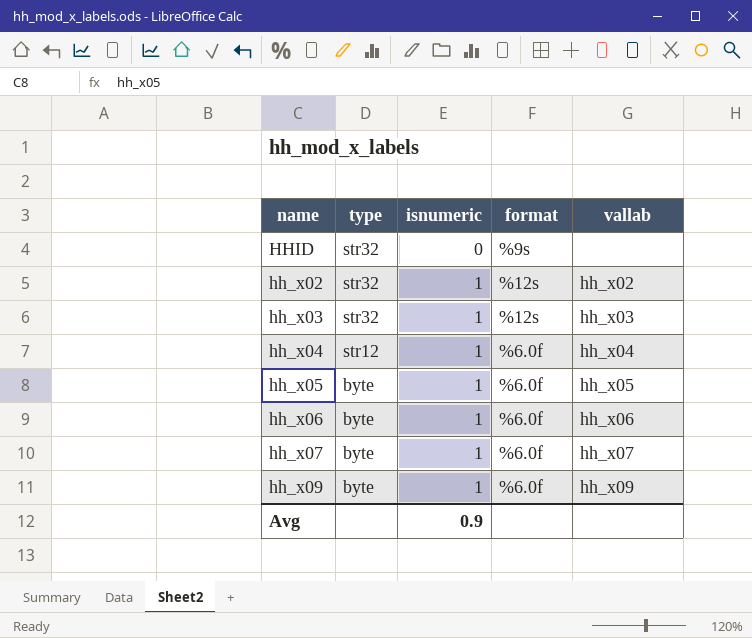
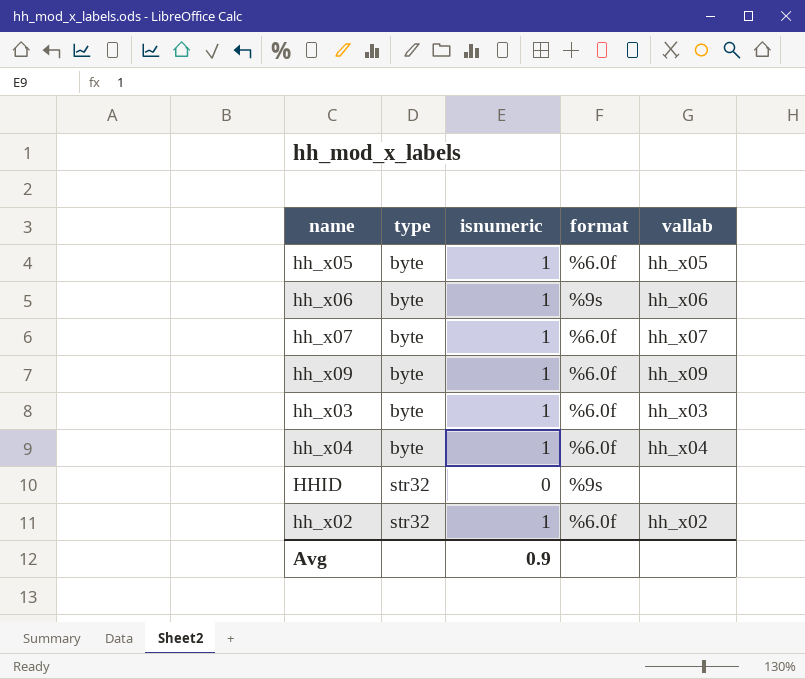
row order: type descending -> type ascending
hh_x06 | format: %6.0f -> %9s
hh_x03 | type: str32 -> byte
hh_x03 | format: %12s -> %6.0f
hh_x04 | type: str12 -> byte
hh_x02 | format: %12s -> %6.0f

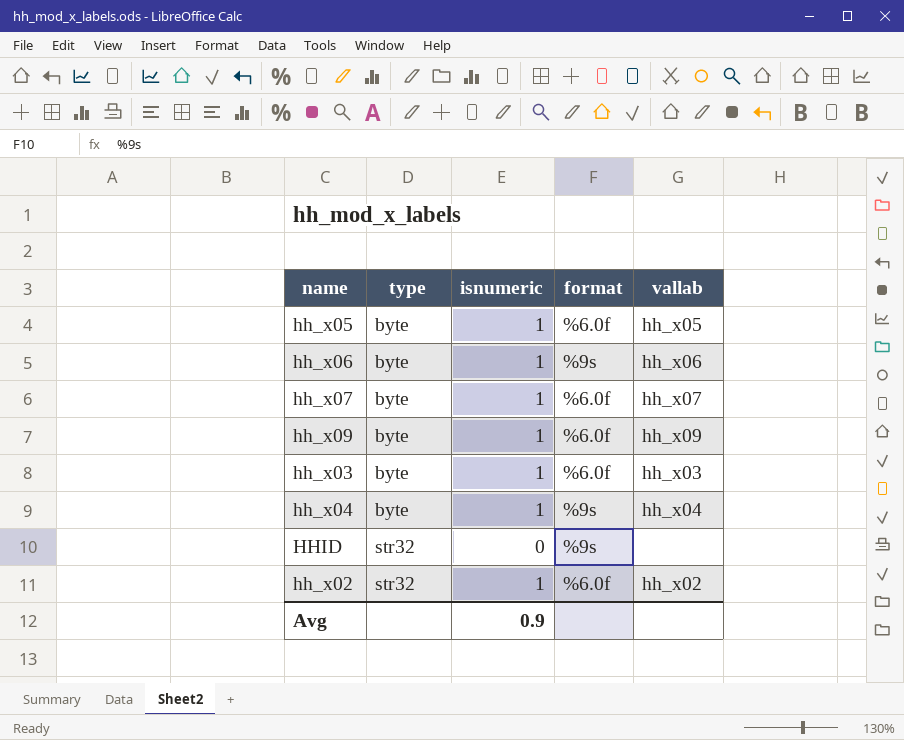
hh_x04 | format: %6.0f -> %9s

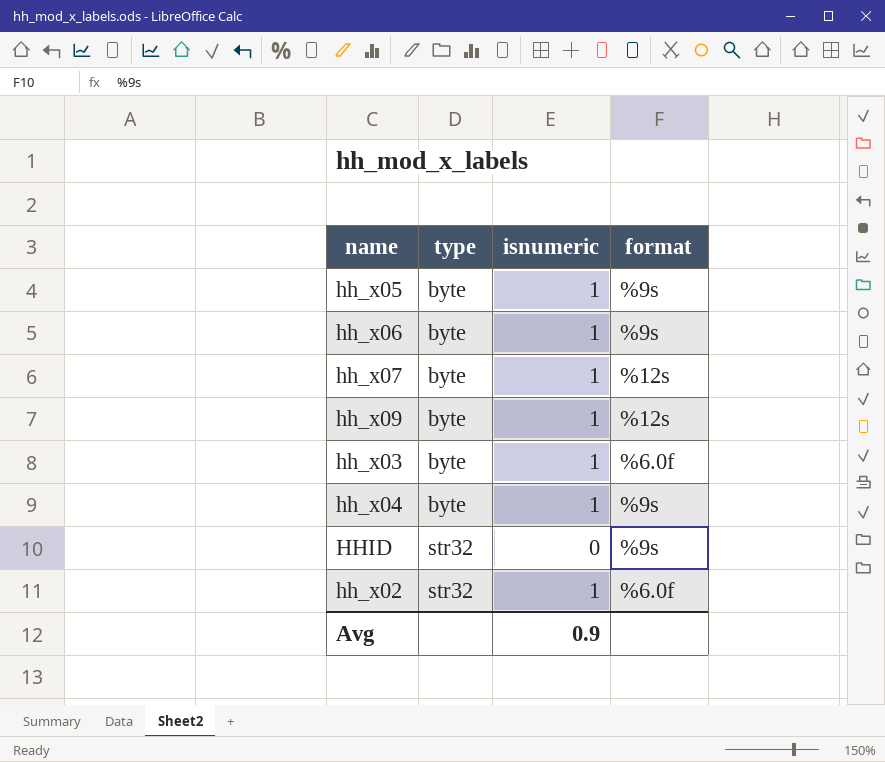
column vallab | position: 5 -> none
hh_x05 | format: %6.0f -> %9s
hh_x07 | format: %6.0f -> %12s
hh_x09 | format: %6.0f -> %12s

